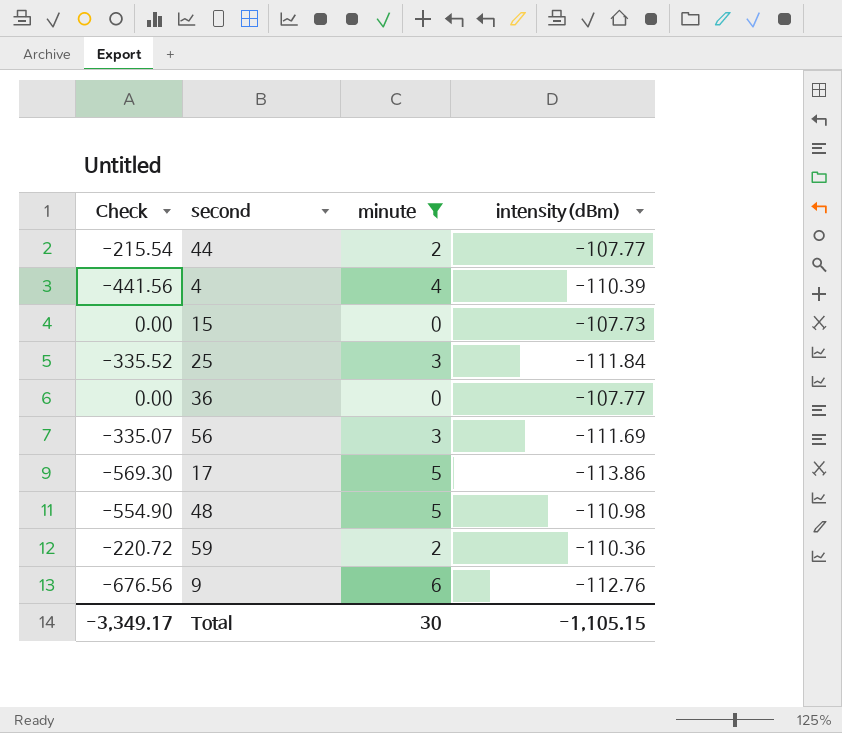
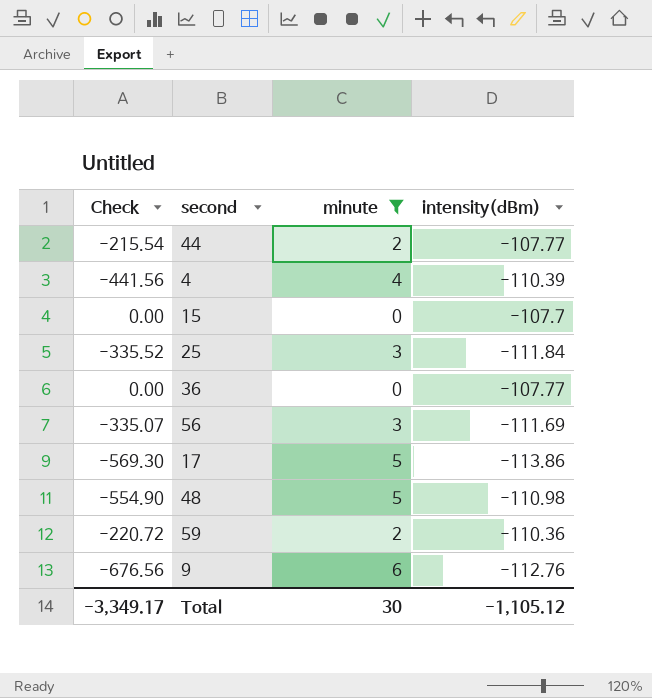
15 | intensity(dBm): -107.73 -> -107.7
Total | intensity(dBm): -1,105.15 -> -1,105.12

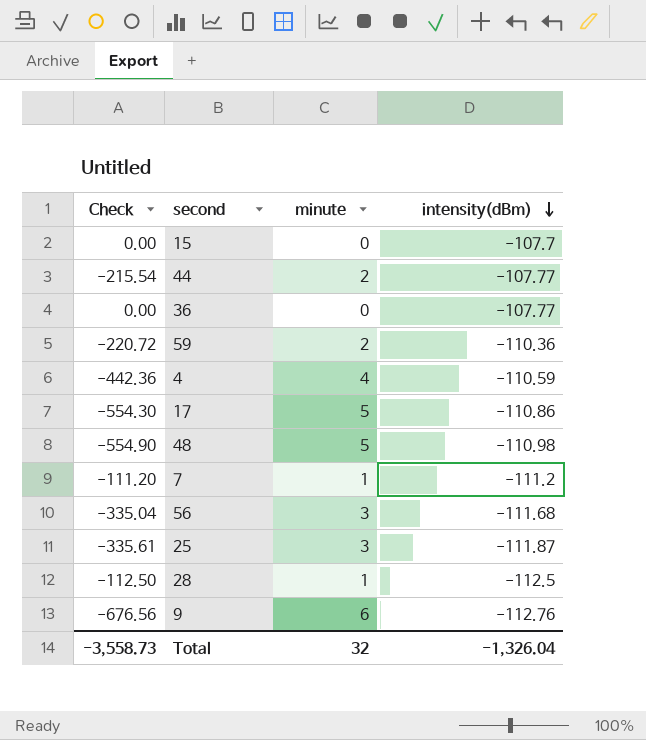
filter: minute != 1 -> none
row order: none -> intensity(dBm) descending
4 | Check: -441.56 -> -442.36
4 | intensity(dBm): -110.39 -> -110.59
17 | Check: -569.30 -> -554.30
17 | intensity(dBm): -113.86 -> -110.86
56 | Check: -335.07 -> -335.04
56 | intensity(dBm): -111.69 -> -111.68
25 | Check: -335.52 -> -335.61
25 | intensity(dBm): -111.84 -> -111.87
Total | Check: -3,349.17 -> -3,558.73
Total | minute: 30 -> 32
Total | intensity(dBm): -1,105.12 -> -1,326.04

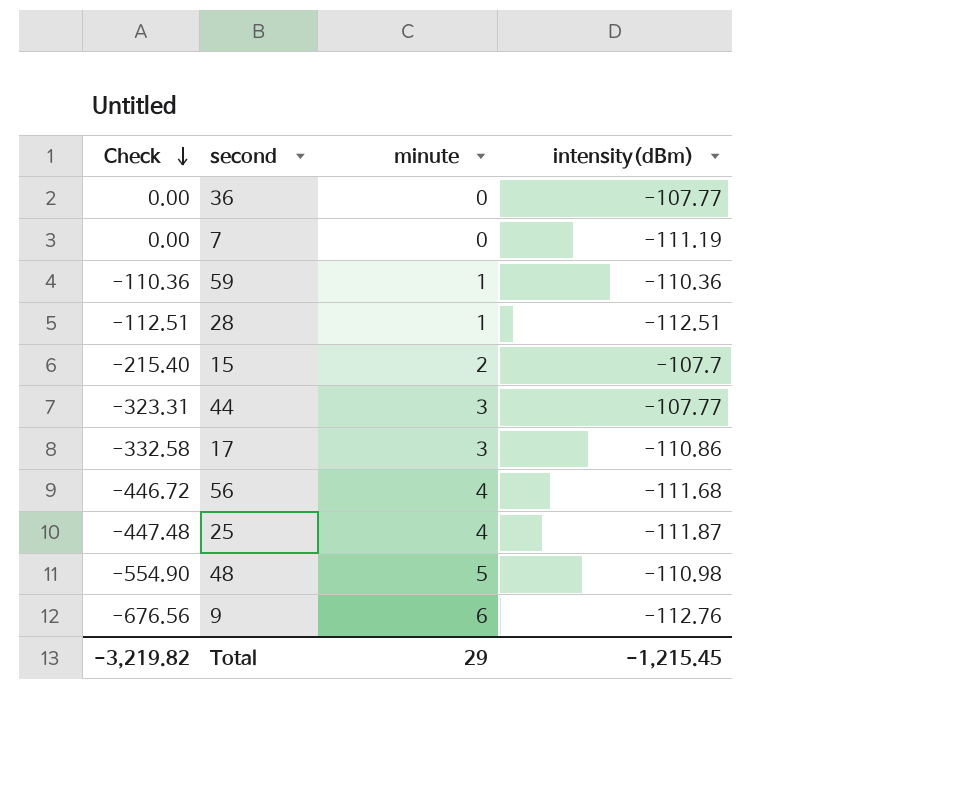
row order: intensity(dBm) descending -> Check descending
row 4: -442.36 | 4 | -110.59 -> none
7 | Check: -111.20 -> 0.00
7 | minute: 1 -> 0
7 | intensity(dBm): -111.2 -> -111.19
59 | Check: -220.72 -> -110.36
59 | minute: 2 -> 1
28 | Check: -112.50 -> -112.51
28 | intensity(dBm): -112.5 -> -112.51
15 | Check: 0.00 -> -215.40
15 | minute: 0 -> 2
44 | Check: -215.54 -> -323.31
44 | minute: 2 -> 3
17 | Check: -554.30 -> -332.58
17 | minute: 5 -> 3
56 | Check: -335.04 -> -446.72
56 | minute: 3 -> 4
25 | Check: -335.61 -> -447.48
25 | minute: 3 -> 4
Total | Check: -3,558.73 -> -3,219.82
Total | minute: 32 -> 29
Total | intensity(dBm): -1,326.04 -> -1,215.45

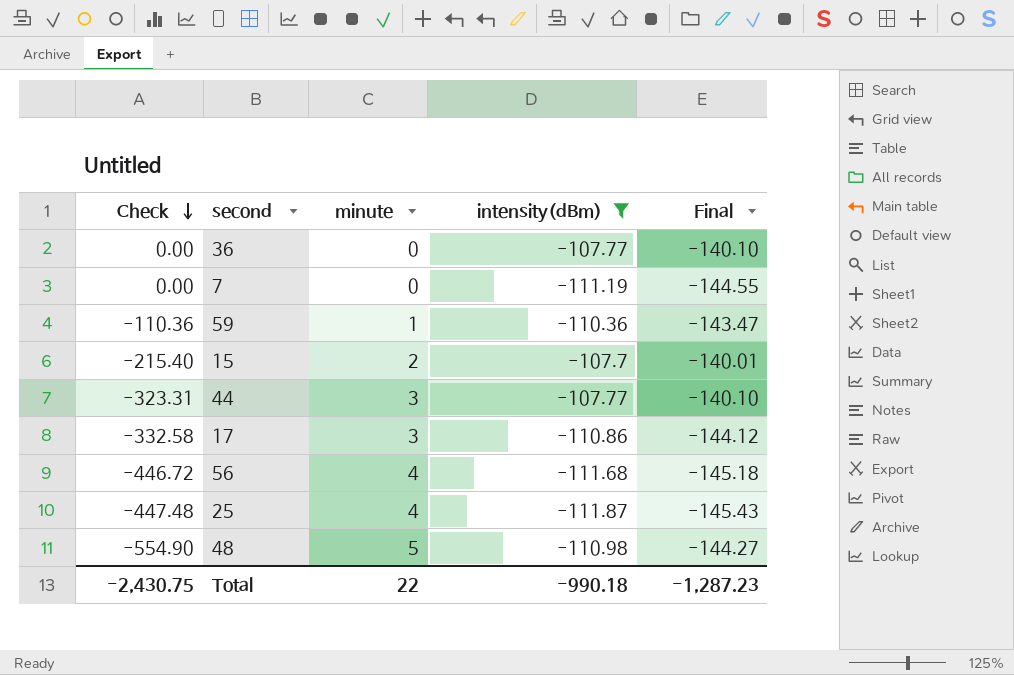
filter: none -> intensity(dBm) >= -111.87
column Final | formula: none -> [intensity(dBm)] * 1.3
Total | Check: -3,219.82 -> -2,430.75
Total | minute: 29 -> 22
Total | intensity(dBm): -1,215.45 -> -990.18

